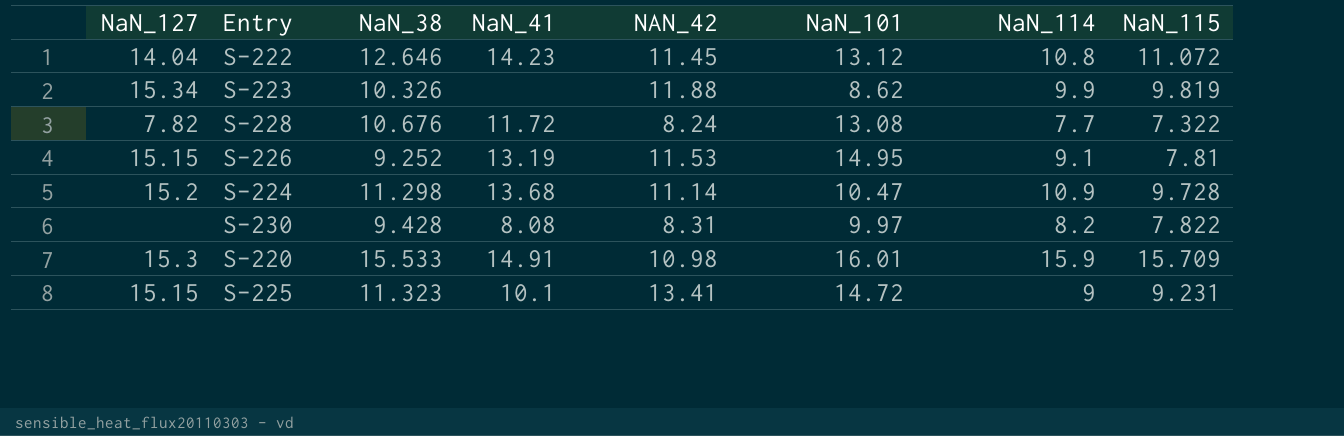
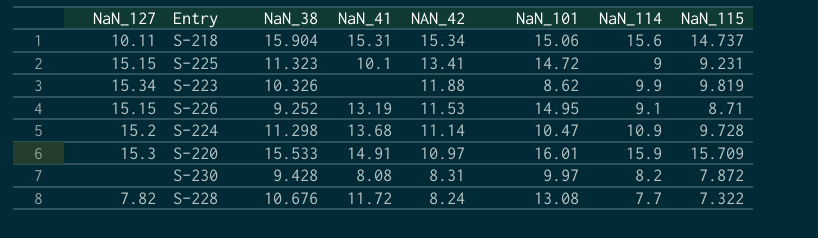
row order: none -> NAN_42 descending
row S-222: 14.04 | 12.646 | 14.23 | 11.45 | 13.12 | 10.8 | 11.072 -> none
row S-218: none -> 10.11 | 15.904 | 15.31 | 15.34 | 15.06 | 15.6 | 14.737
S-226 | NaN_115: 7.81 -> 8.71
S-220 | NAN_42: 10.98 -> 10.97
S-230 | NaN_115: 7.822 -> 7.872

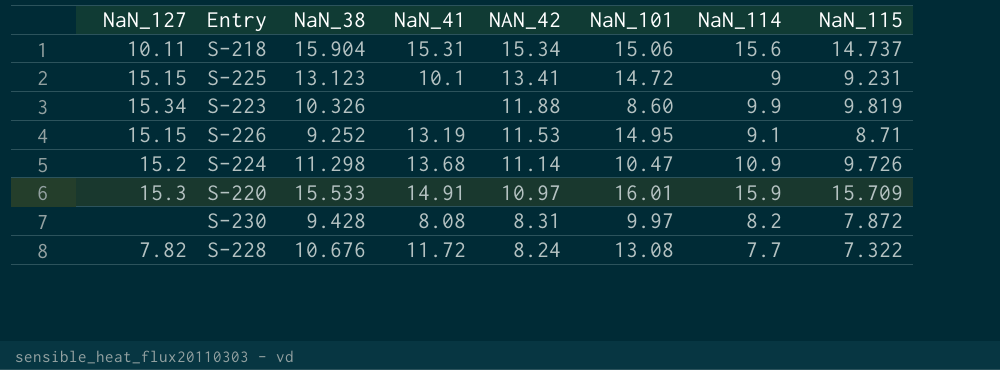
S-225 | NaN_38: 11.323 -> 13.123
S-223 | NaN_101: 8.62 -> 8.60
S-224 | NaN_115: 9.728 -> 9.726

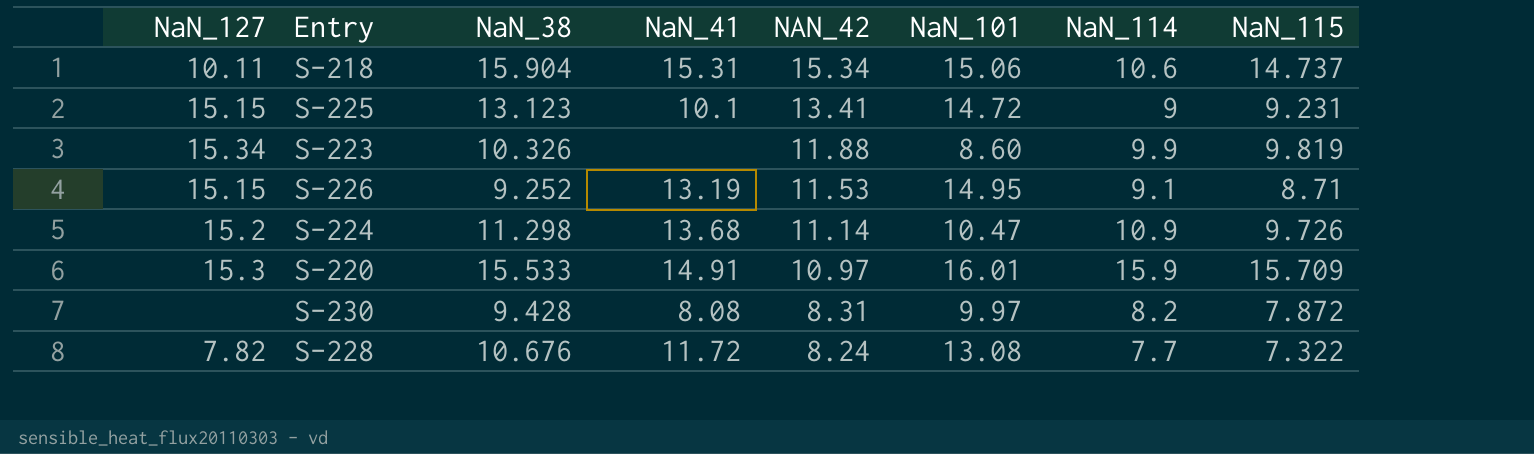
S-218 | NaN_114: 15.6 -> 10.6

